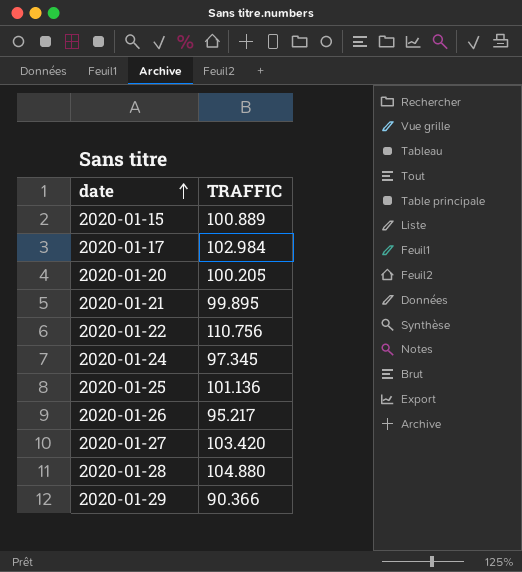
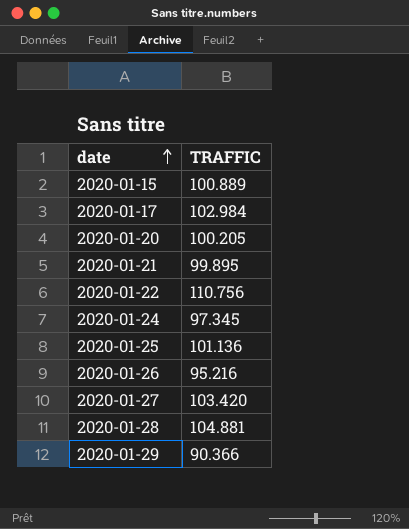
2020-01-26 | TRAFFIC: 95.217 -> 95.216
2020-01-28 | TRAFFIC: 104.880 -> 104.881

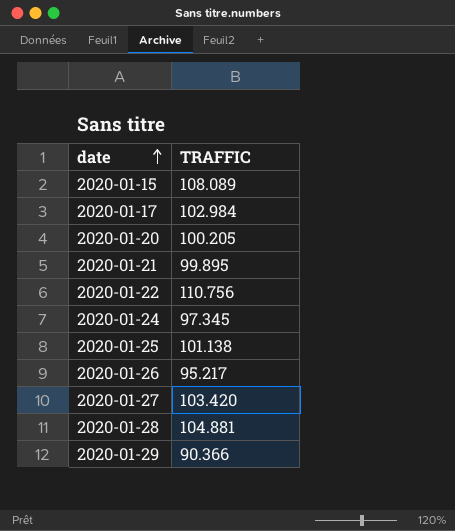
2020-01-15 | TRAFFIC: 100.889 -> 108.089
2020-01-25 | TRAFFIC: 101.136 -> 101.138
2020-01-26 | TRAFFIC: 95.216 -> 95.217

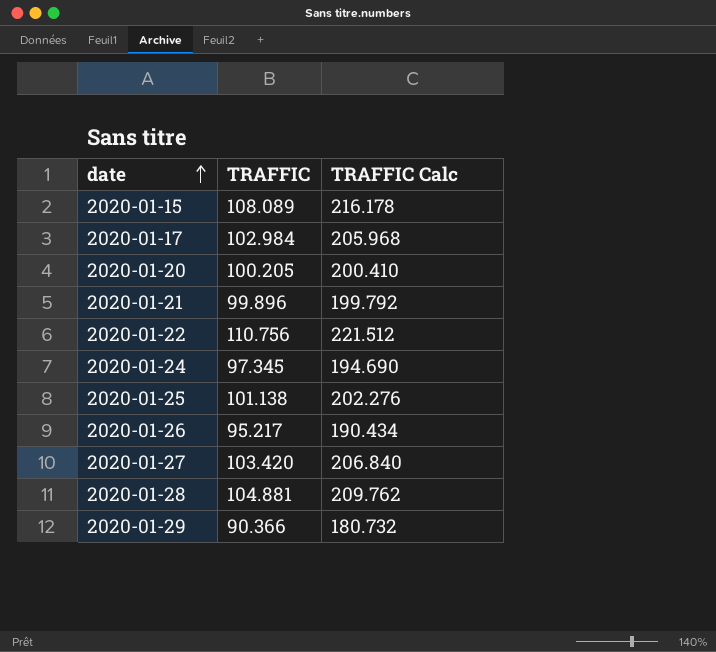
column TRAFFIC Calc | formula: none -> [TRAFFIC] * 2
2020-01-21 | TRAFFIC: 99.895 -> 99.896

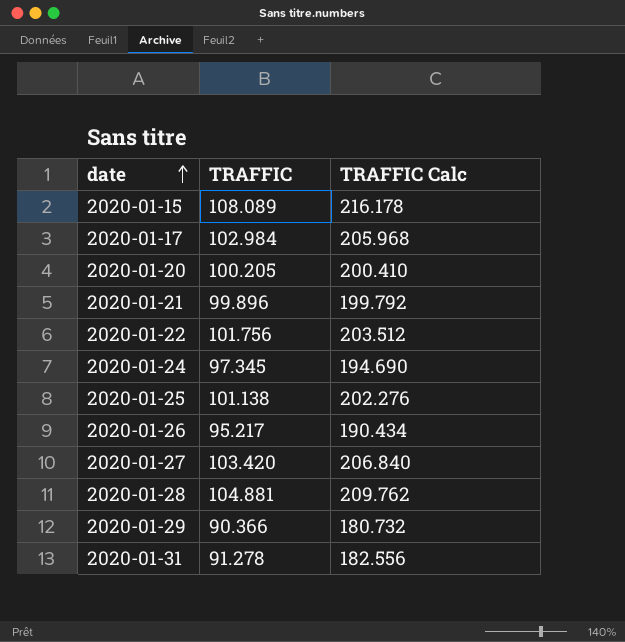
2020-01-22 | TRAFFIC: 110.756 -> 101.756
2020-01-22 | TRAFFIC Calc: 221.512 -> 203.512
row 2020-01-31: none -> 91.278 | 182.556

